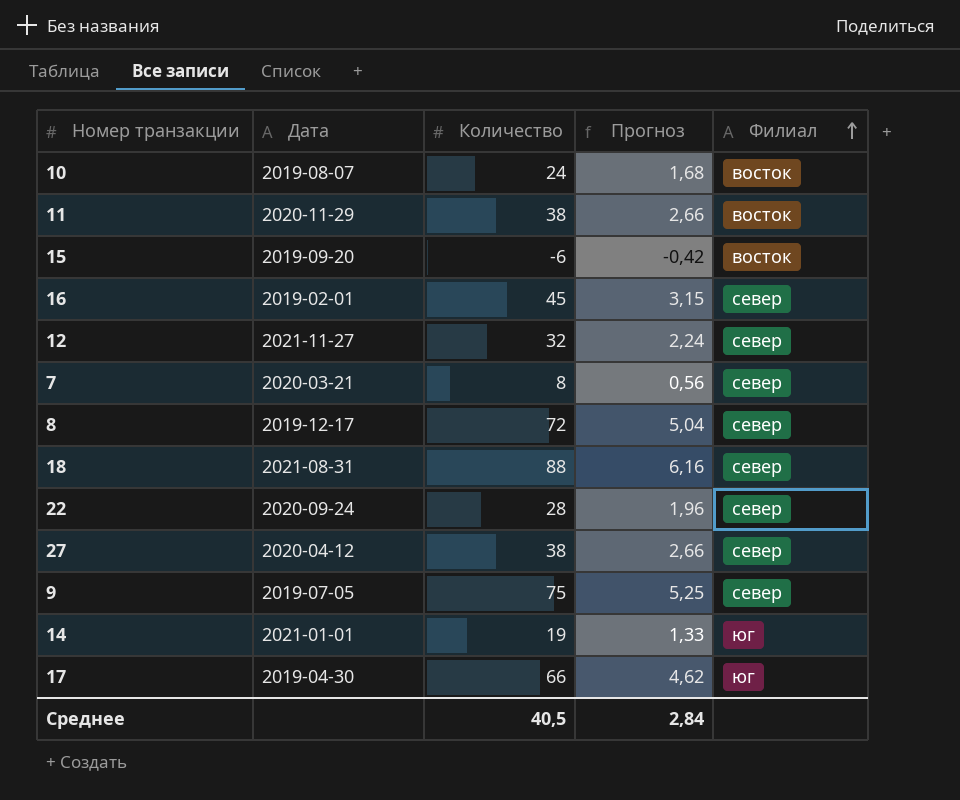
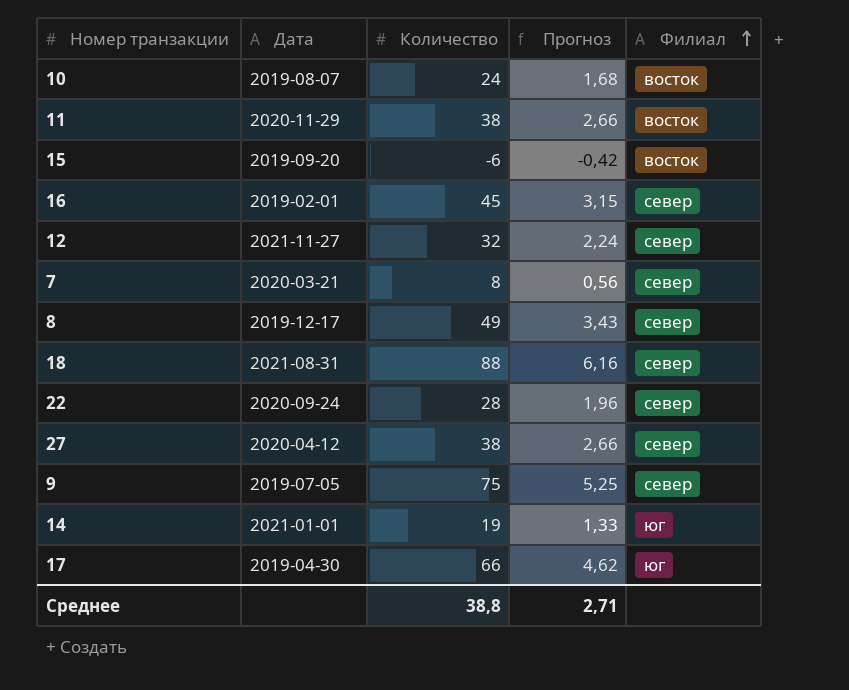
8 | Количество: 72 -> 49
8 | Прогноз: 5,04 -> 3,43
Среднее | Количество: 40,5 -> 38,8
Среднее | Прогноз: 2,84 -> 2,71

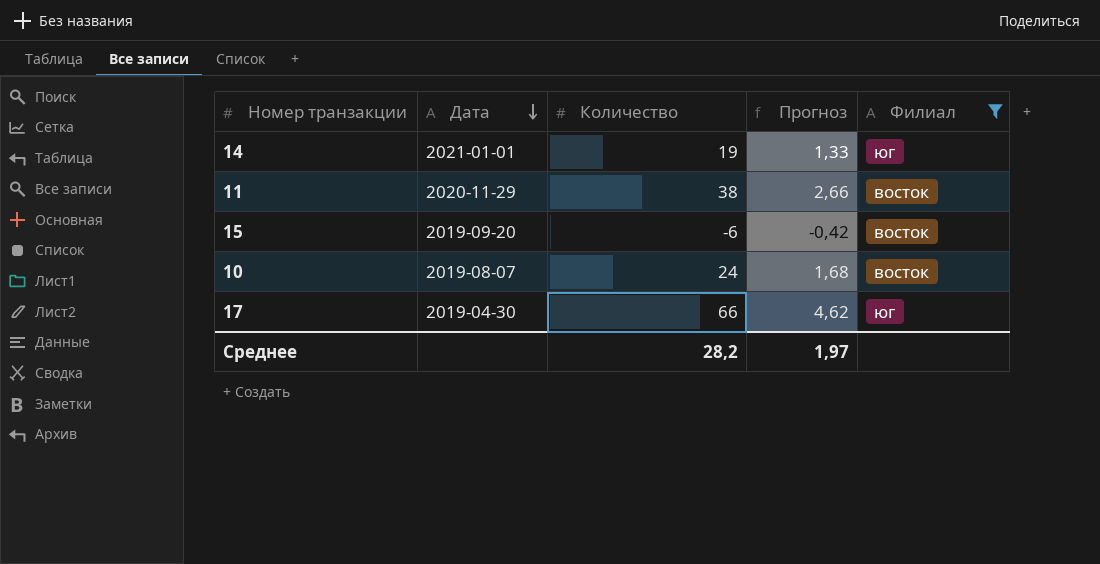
filter: none -> Филиал != север
row order: Филиал ascending -> Дата descending
Среднее | Количество: 38,8 -> 28,2
Среднее | Прогноз: 2,71 -> 1,97

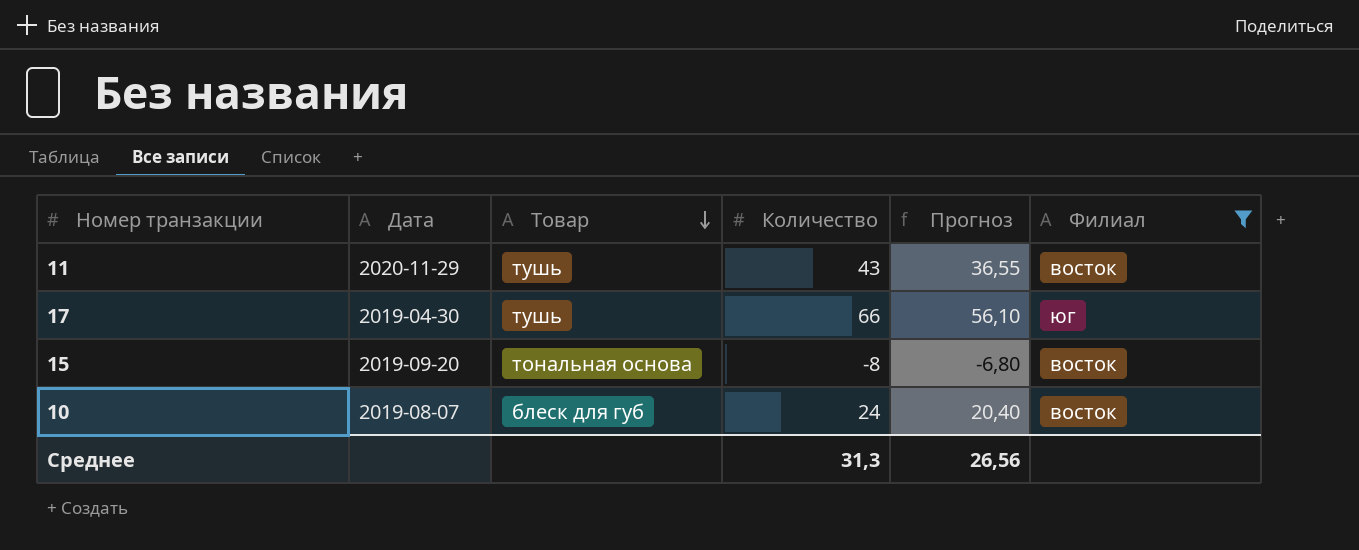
row order: Дата descending -> Товар descending
column Товар | position: none -> 3
column Прогноз | formula: [Количество] * 0,07 -> [Количество] * 0,85
row 14: 2021-01-01 | 19 | 1,33 | юг -> none
11 | Количество: 38 -> 43
15 | Количество: -6 -> -8
Среднее | Количество: 28,2 -> 31,3
Среднее | Прогноз: 1,97 -> 26,56

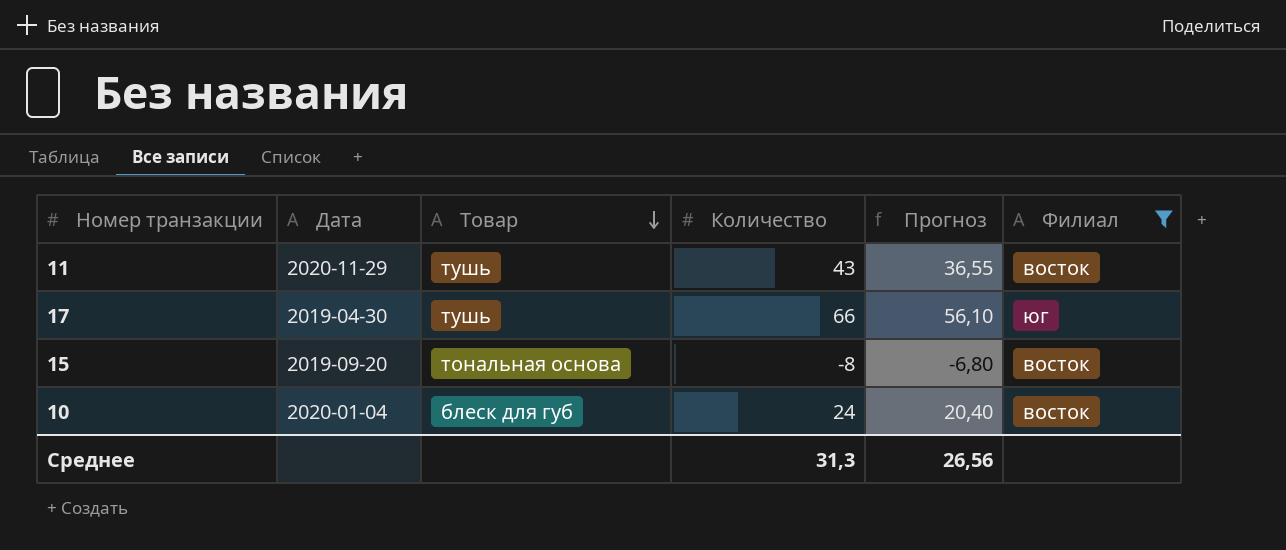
10 | Дата: 2019-08-07 -> 2020-01-04

